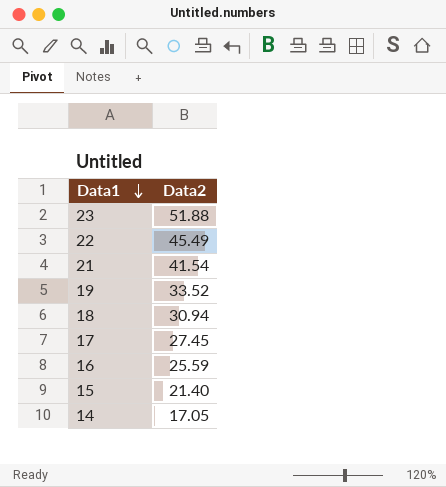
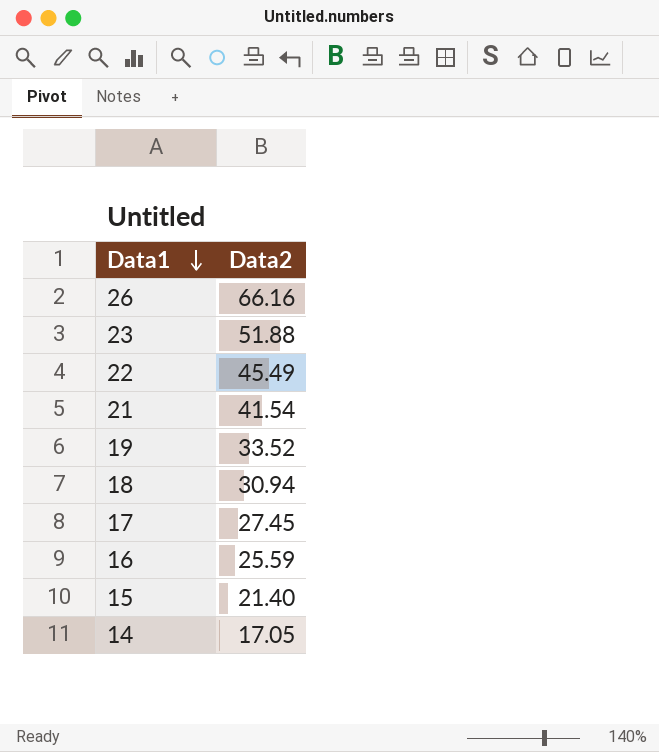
row 26: none -> 66.16

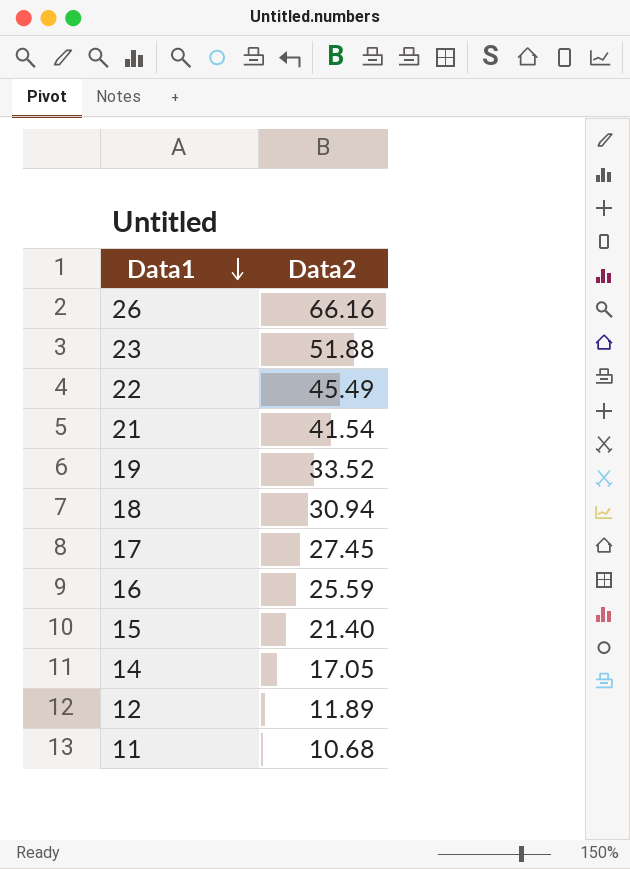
row 12: none -> 11.89
row 11: none -> 10.68

